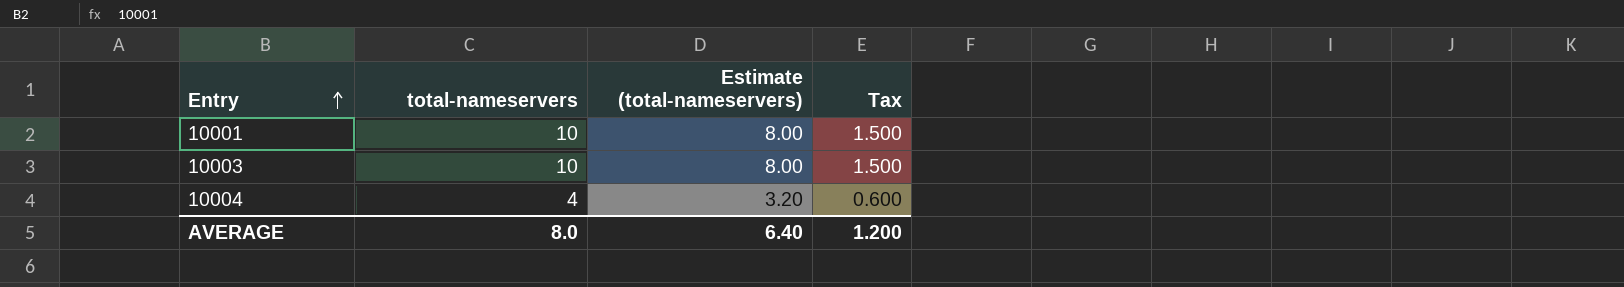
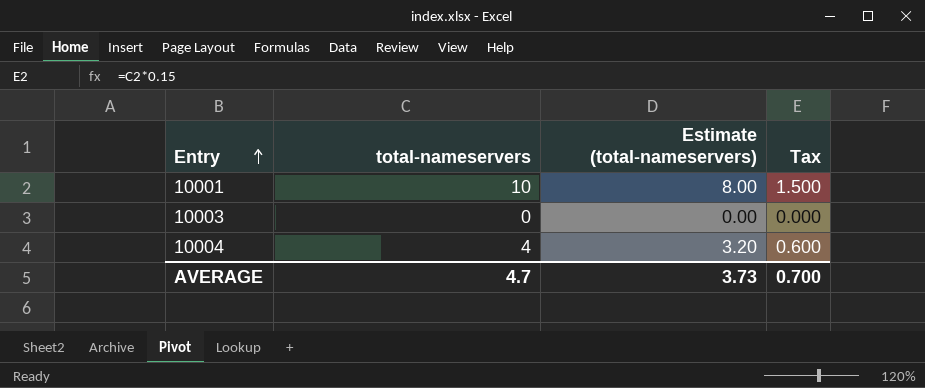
10003 | total-nameservers: 10 -> 0
10003 | Estimate (total-nameservers): 8.00 -> 0.00
10003 | Tax: 1.500 -> 0.000
AVERAGE | total-nameservers: 8.0 -> 4.7
AVERAGE | Estimate (total-nameservers): 6.40 -> 3.73
AVERAGE | Tax: 1.200 -> 0.700

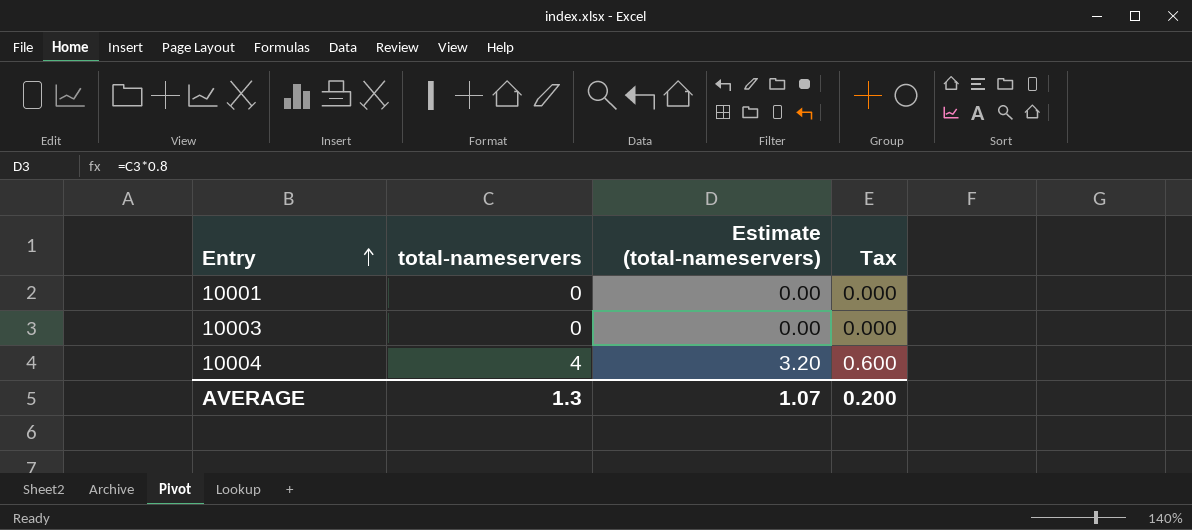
10001 | total-nameservers: 10 -> 0
10001 | Estimate (total-nameservers): 8.00 -> 0.00
10001 | Tax: 1.500 -> 0.000
AVERAGE | total-nameservers: 4.7 -> 1.3
AVERAGE | Estimate (total-nameservers): 3.73 -> 1.07
AVERAGE | Tax: 0.700 -> 0.200

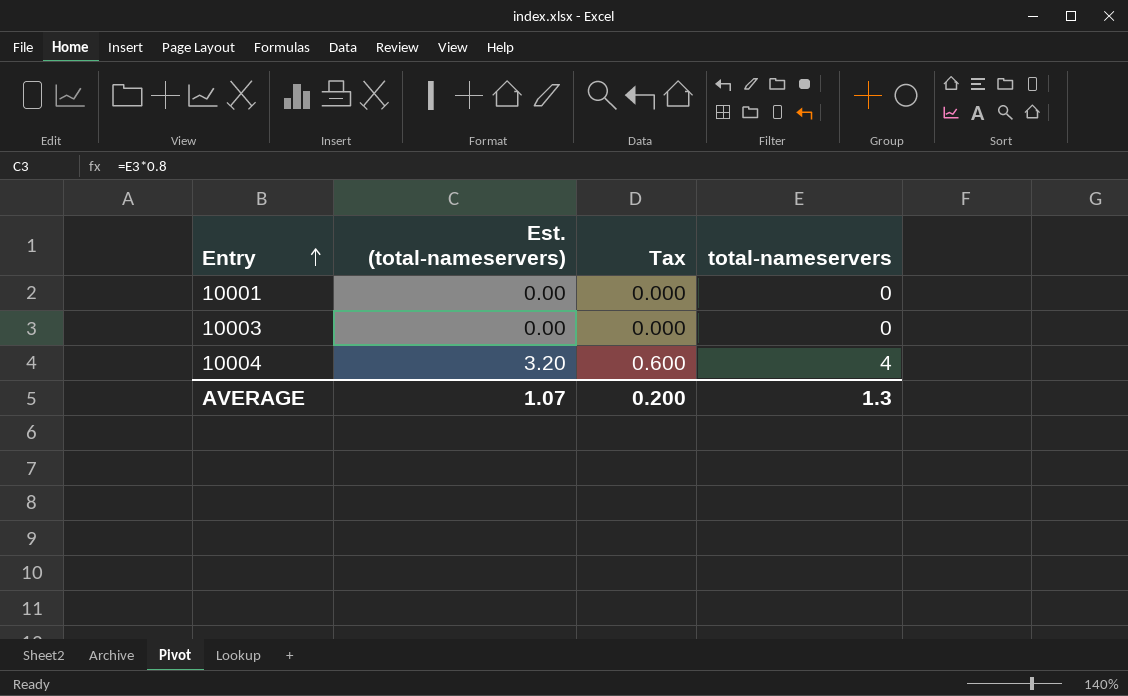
column name: Estimate (total-nameservers) -> Est. (total-nameservers)
column total-nameservers | position: 2 -> 4

